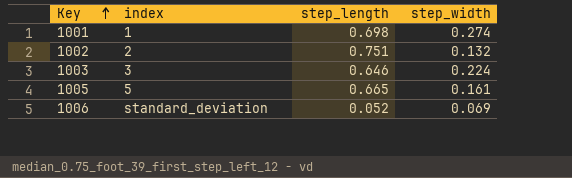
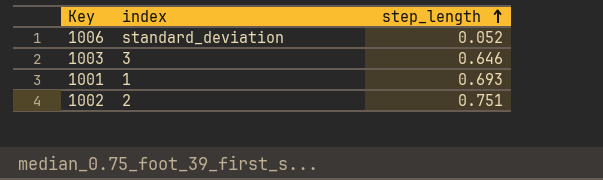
row order: Key ascending -> step_length ascending
column step_width | position: 4 -> none
row 1005: 5 | 0.665 | 0.161 -> none
1001 | step_length: 0.698 -> 0.693

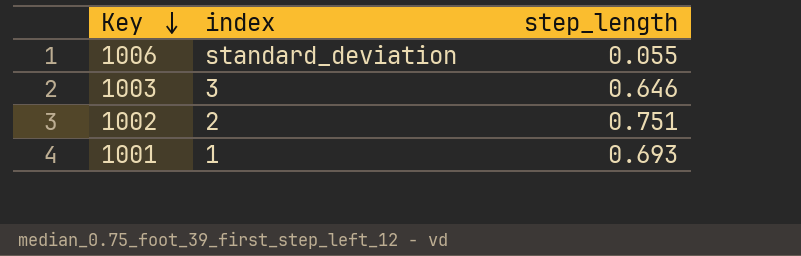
row order: step_length ascending -> Key descending
1006 | step_length: 0.052 -> 0.055

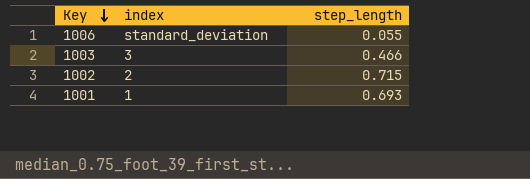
1003 | step_length: 0.646 -> 0.466
1002 | step_length: 0.751 -> 0.715

